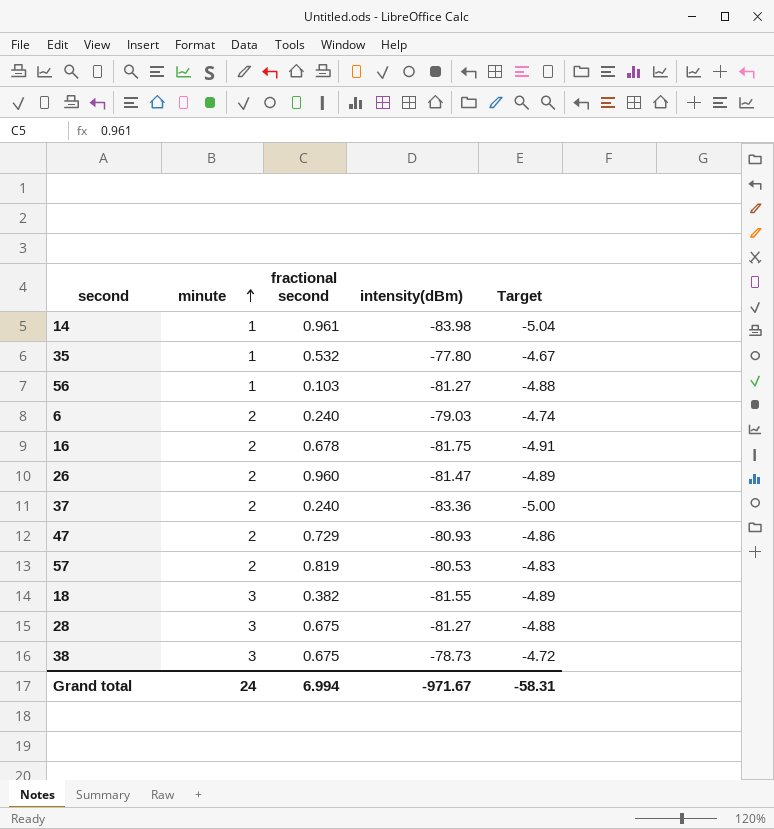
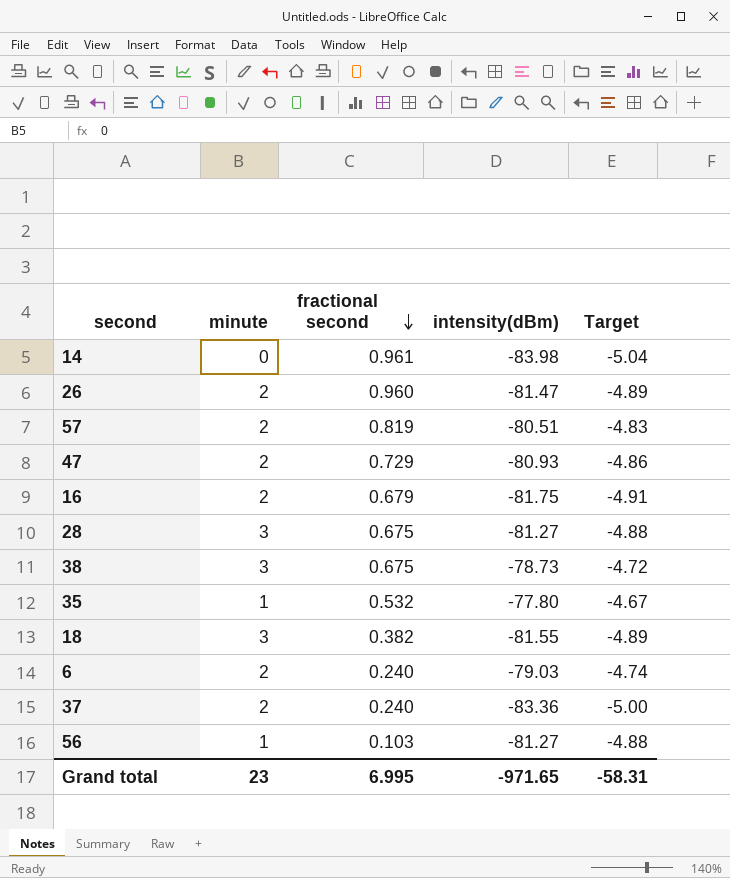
row order: minute ascending -> fractional second descending
14 | minute: 1 -> 0
57 | intensity(dBm): -80.53 -> -80.51
16 | fractional second: 0.678 -> 0.679
Grand total | minute: 24 -> 23
Grand total | fractional second: 6.994 -> 6.995
Grand total | intensity(dBm): -971.67 -> -971.65

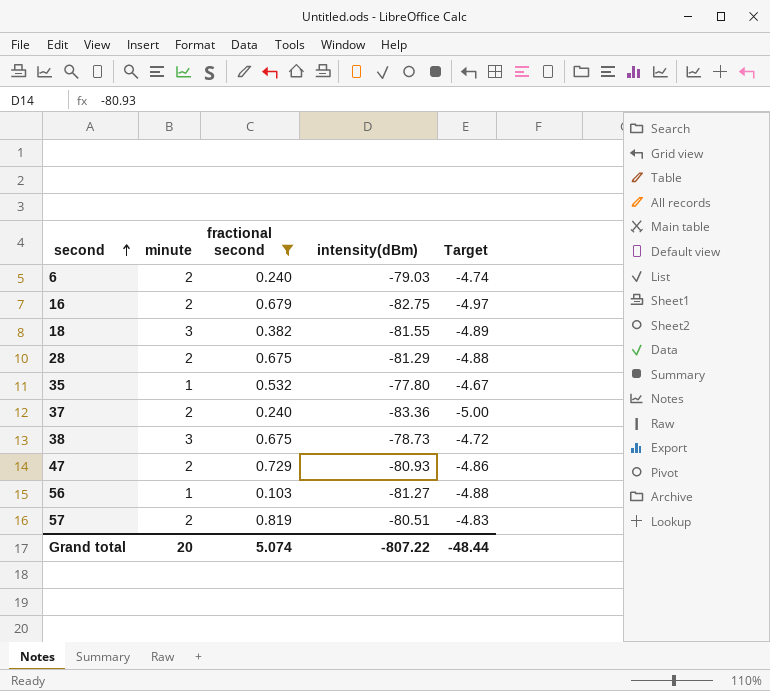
filter: none -> fractional second <= 0.819
row order: fractional second descending -> second ascending
16 | intensity(dBm): -81.75 -> -82.75
16 | Target: -4.91 -> -4.97
28 | minute: 3 -> 2
28 | intensity(dBm): -81.27 -> -81.29
Grand total | minute: 23 -> 20
Grand total | fractional second: 6.995 -> 5.074
Grand total | intensity(dBm): -971.65 -> -807.22
Grand total | Target: -58.31 -> -48.44

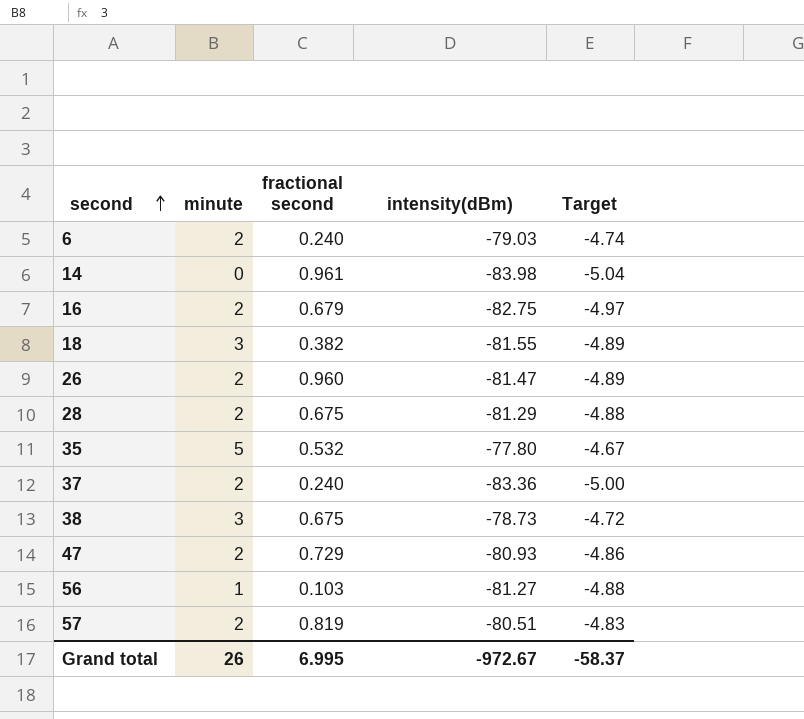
filter: fractional second <= 0.819 -> none
35 | minute: 1 -> 5
Grand total | minute: 20 -> 26
Grand total | fractional second: 5.074 -> 6.995
Grand total | intensity(dBm): -807.22 -> -972.67
Grand total | Target: -48.44 -> -58.37

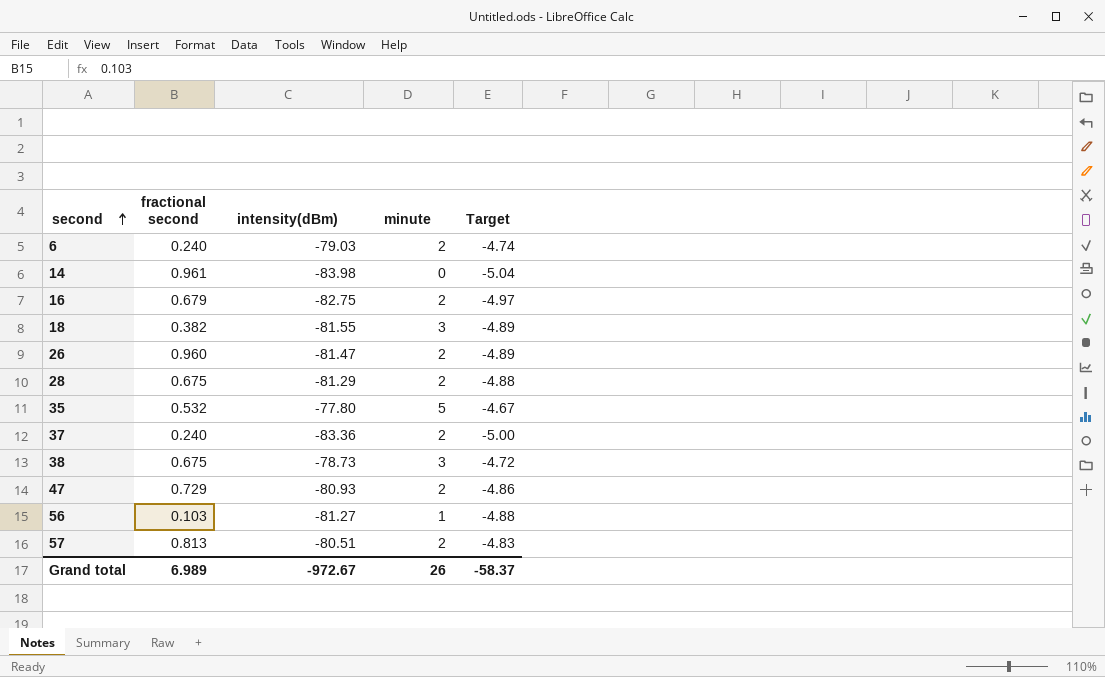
column minute | position: 2 -> 4
57 | fractional second: 0.819 -> 0.813
Grand total | fractional second: 6.995 -> 6.989

